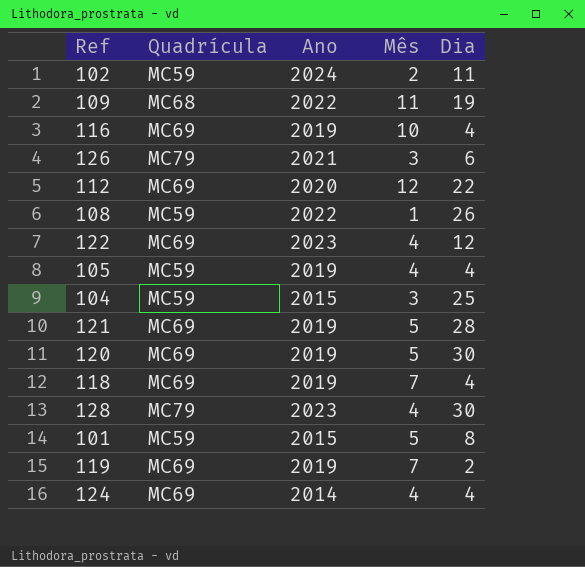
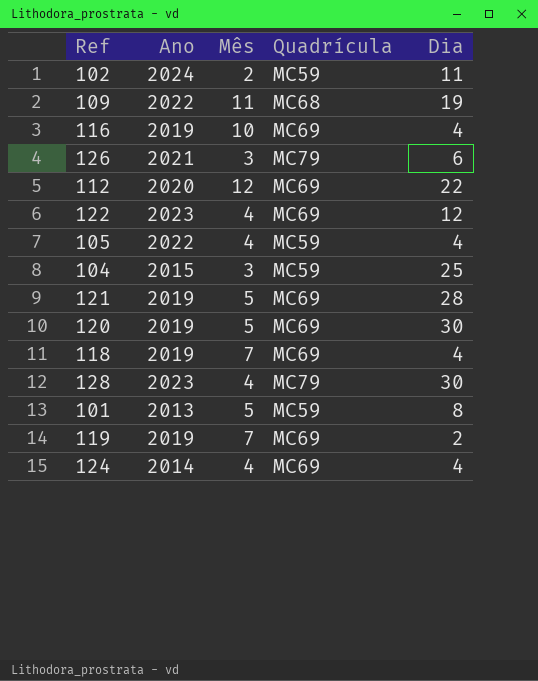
column Quadrícula | position: 2 -> 4
row 108: MC59 | 2022 | 1 | 26 -> none
105 | Ano: 2019 -> 2022
101 | Ano: 2015 -> 2013

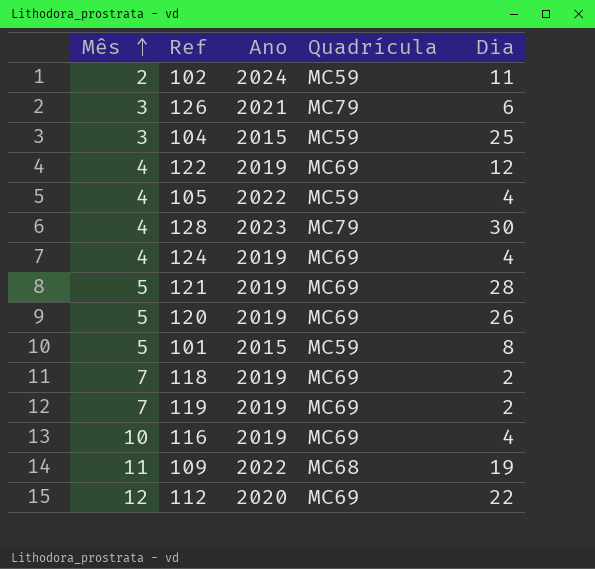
row order: none -> Mês ascending
column Mês | position: 3 -> 1
122 | Ano: 2023 -> 2019
124 | Ano: 2014 -> 2019
120 | Dia: 30 -> 26
101 | Ano: 2013 -> 2015
118 | Dia: 4 -> 2

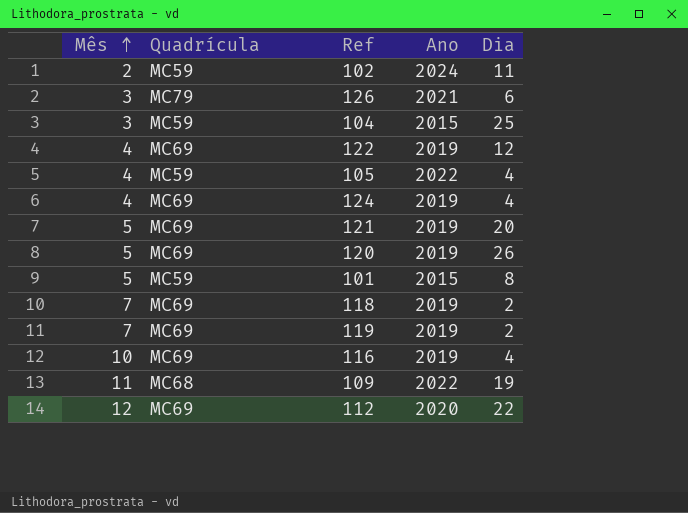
column Quadrícula | position: 4 -> 2
row 128: 4 | 2023 | MC79 | 30 -> none
121 | Dia: 28 -> 20

